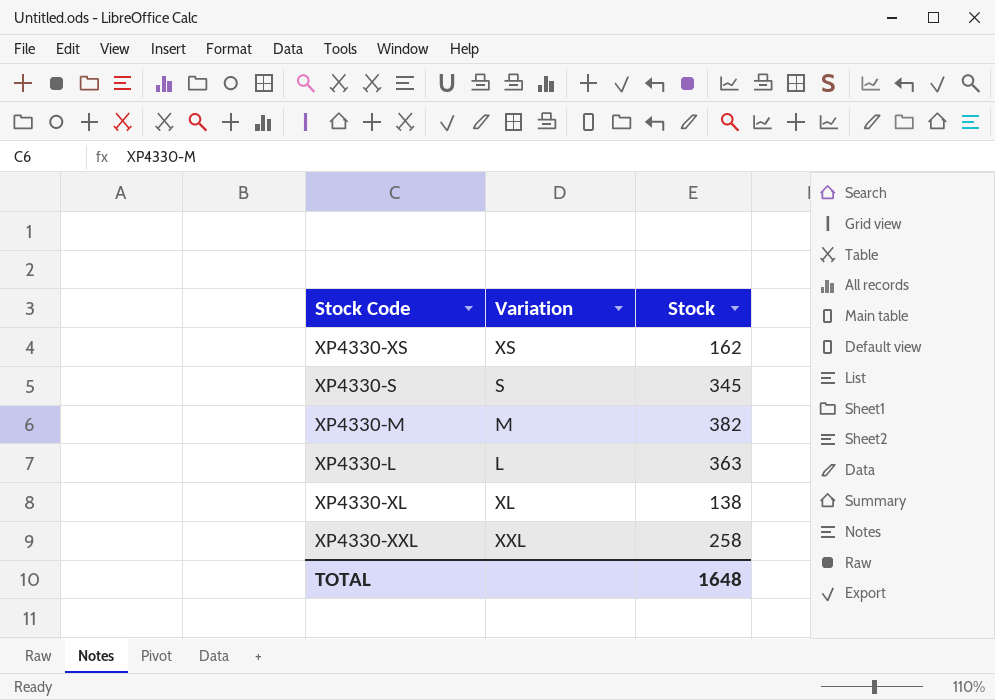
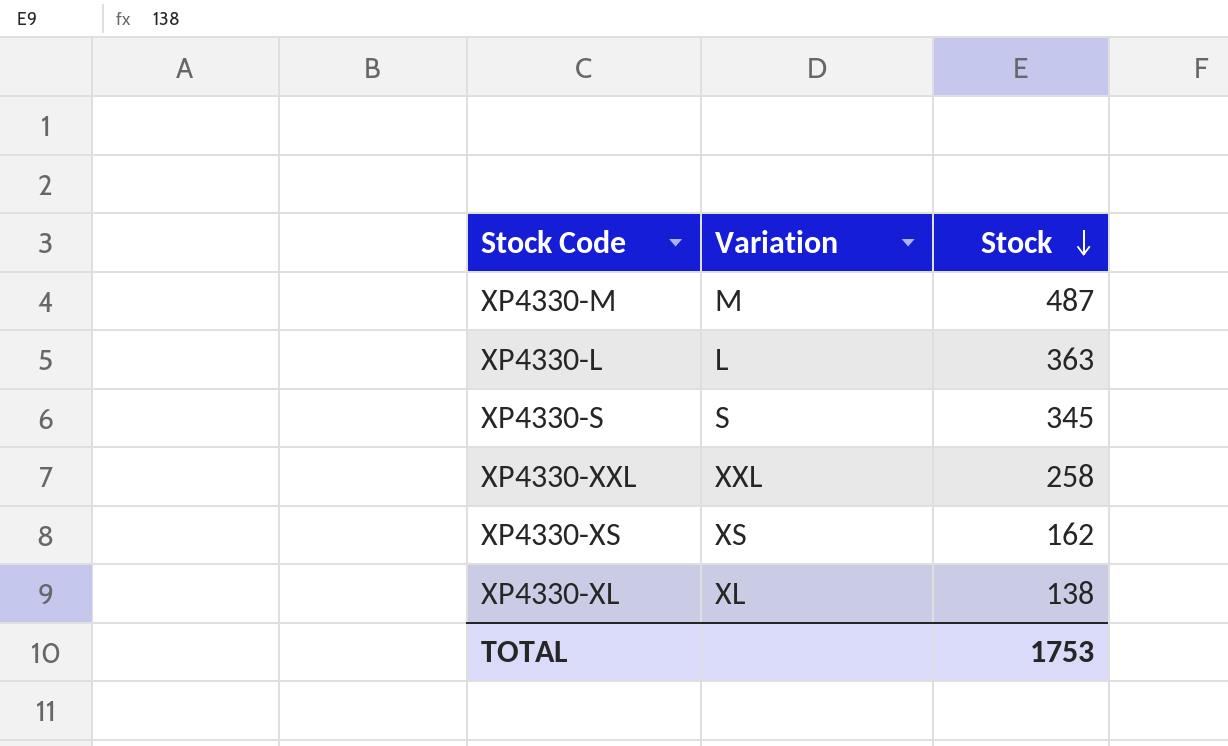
row order: none -> Stock descending
XP4330-M | Stock: 382 -> 487
TOTAL | Stock: 1648 -> 1753

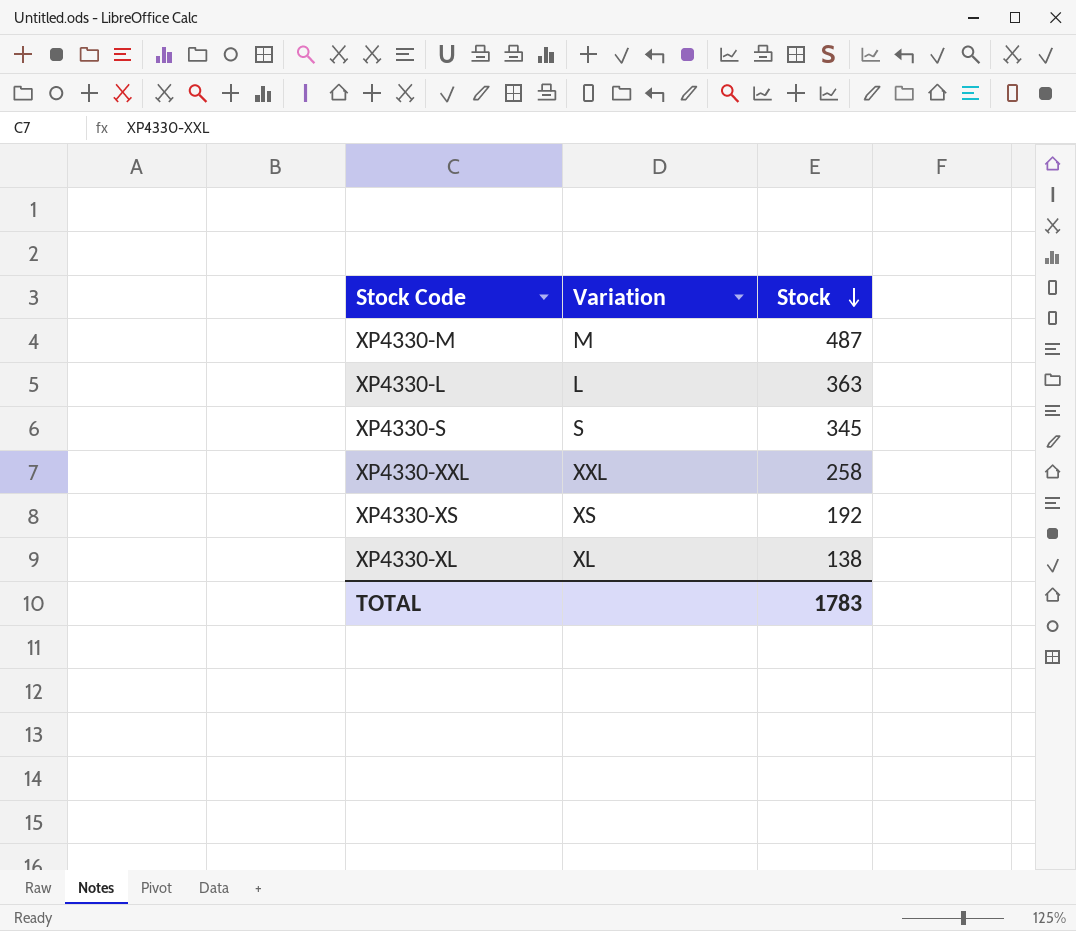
XP4330-XS | Stock: 162 -> 192
TOTAL | Stock: 1753 -> 1783

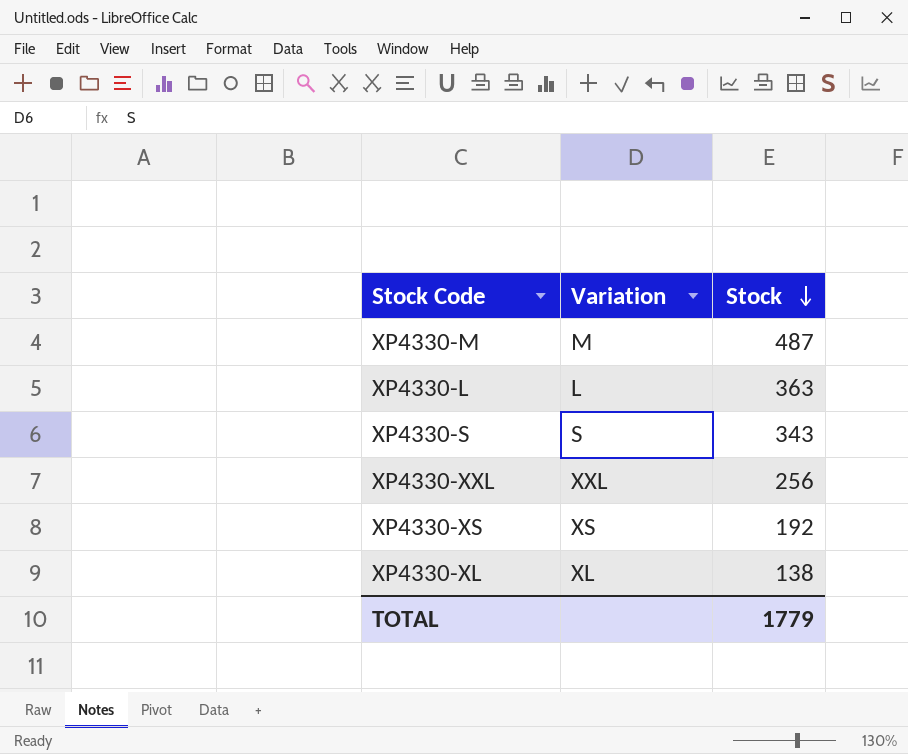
XP4330-S | Stock: 345 -> 343
XP4330-XXL | Stock: 258 -> 256
TOTAL | Stock: 1783 -> 1779

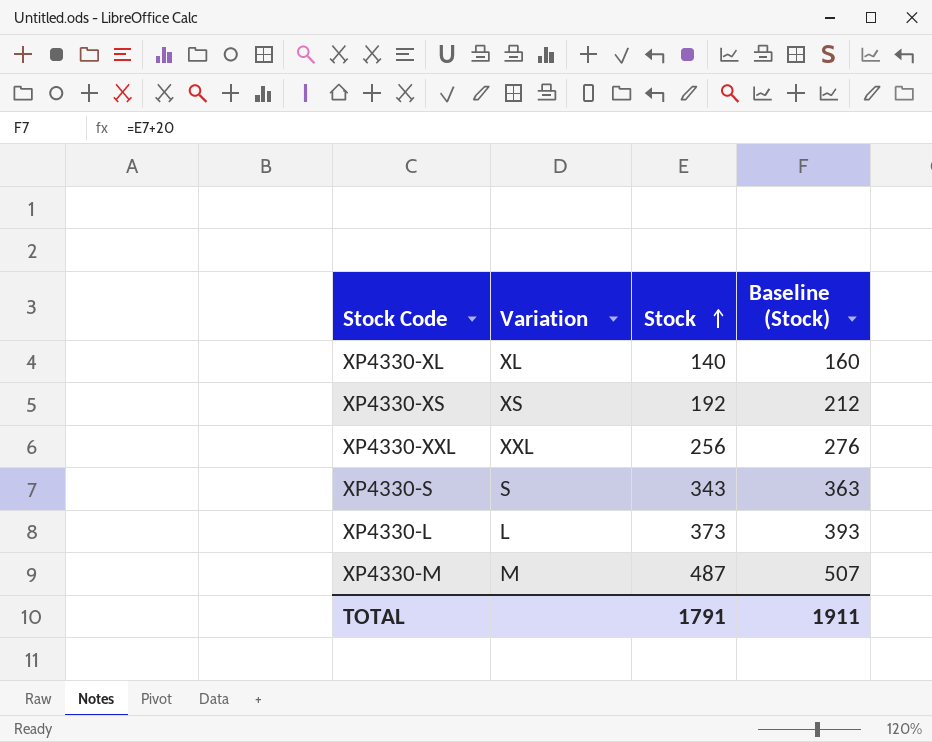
row order: Stock descending -> Stock ascending
column Baseline (Stock) | formula: none -> [Stock] + 20
XP4330-XL | Stock: 138 -> 140
XP4330-L | Stock: 363 -> 373
TOTAL | Stock: 1779 -> 1791

